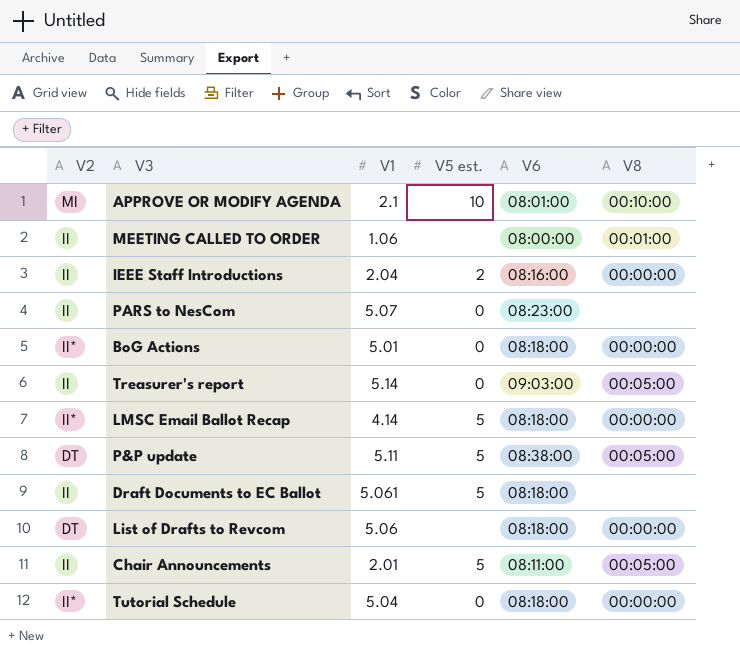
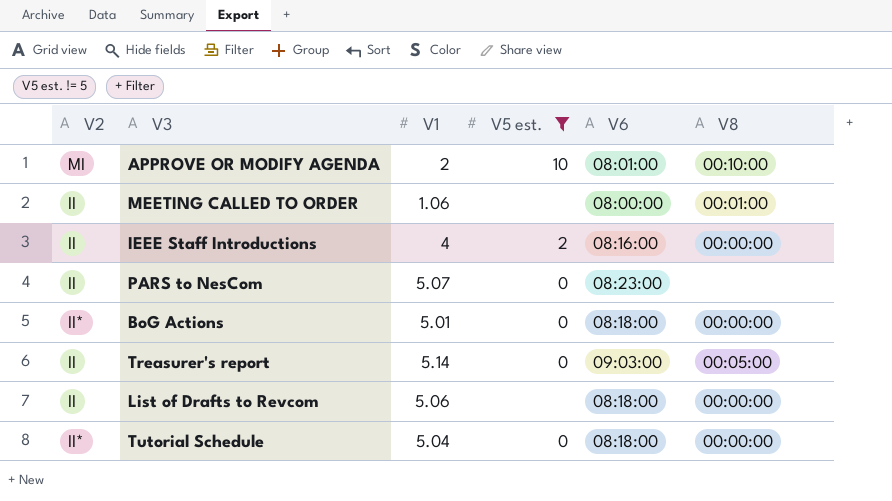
filter: none -> V5 est. != 5
APPROVE OR MODIFY AGENDA | V1: 2.1 -> 2
IEEE Staff Introductions | V1: 2.04 -> 4
List of Drafts to Revcom | V2: DT -> II

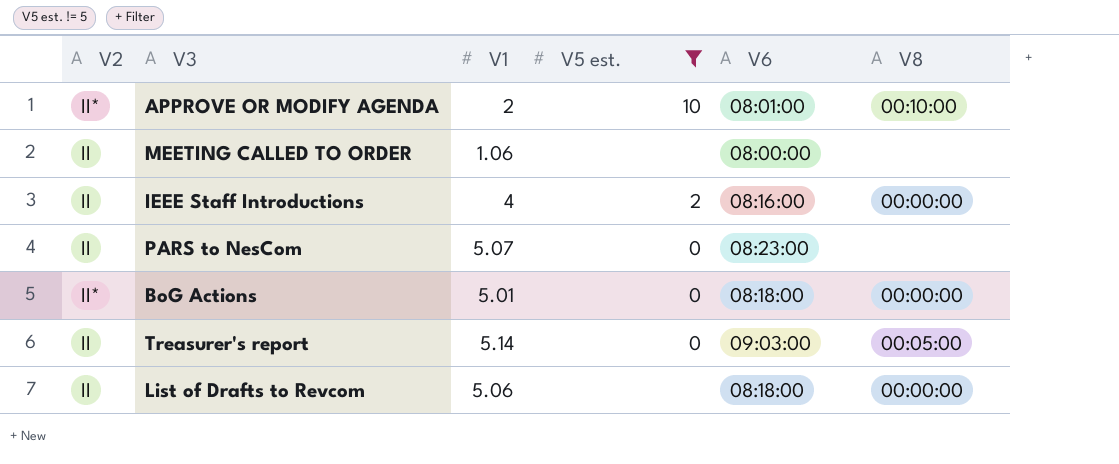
row Tutorial Schedule: II* | 5.04 | 0 | 08:18:00 | 00:00:00 -> none
APPROVE OR MODIFY AGENDA | V2: MI -> II*
MEETING CALLED TO ORDER | V8: 00:01:00 -> none

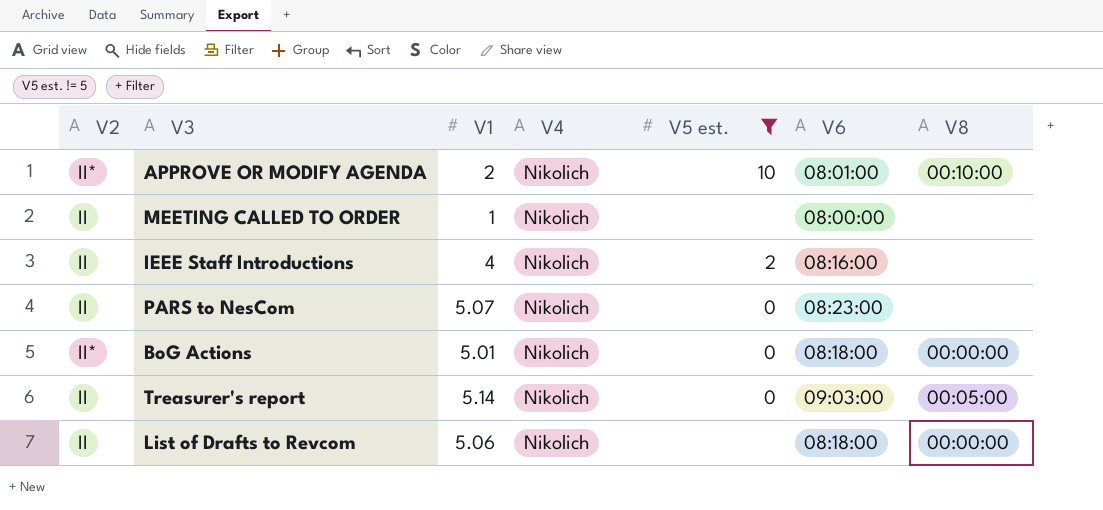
column V4 | position: none -> 4
MEETING CALLED TO ORDER | V1: 1.06 -> 1
IEEE Staff Introductions | V8: 00:00:00 -> none

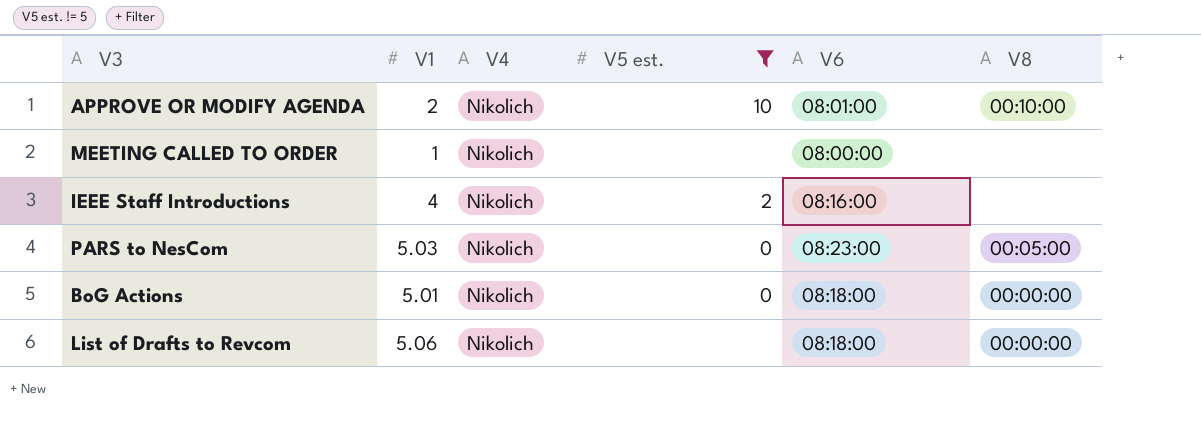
column V2 | position: 1 -> none
row Treasurer's report: II | 5.14 | Nikolich | 0 | 09:03:00 | 00:05:00 -> none
PARS to NesCom | V1: 5.07 -> 5.03
PARS to NesCom | V8: none -> 00:05:00

